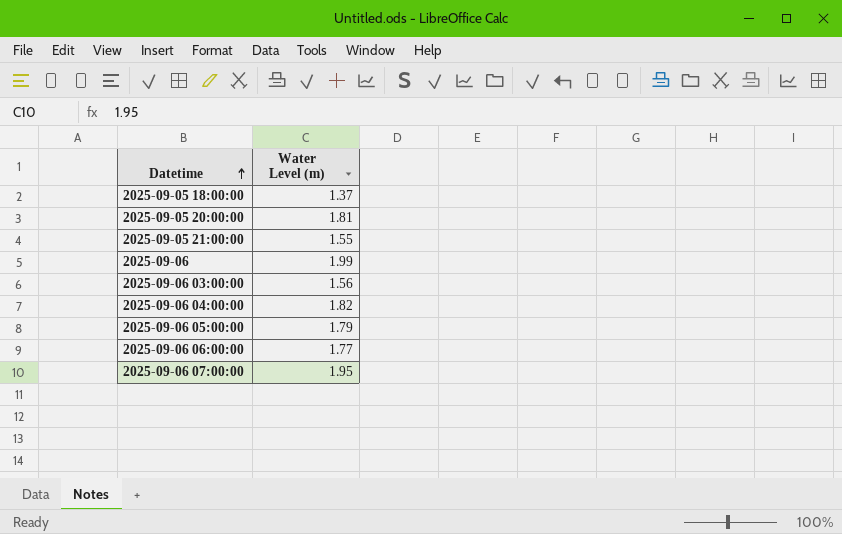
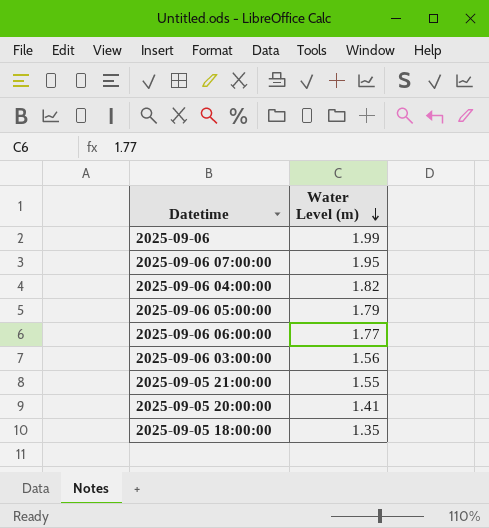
row order: Datetime ascending -> Water Level (m) descending
2025-09-05 20:00:00 | Water Level (m): 1.81 -> 1.41
2025-09-05 18:00:00 | Water Level (m): 1.37 -> 1.35

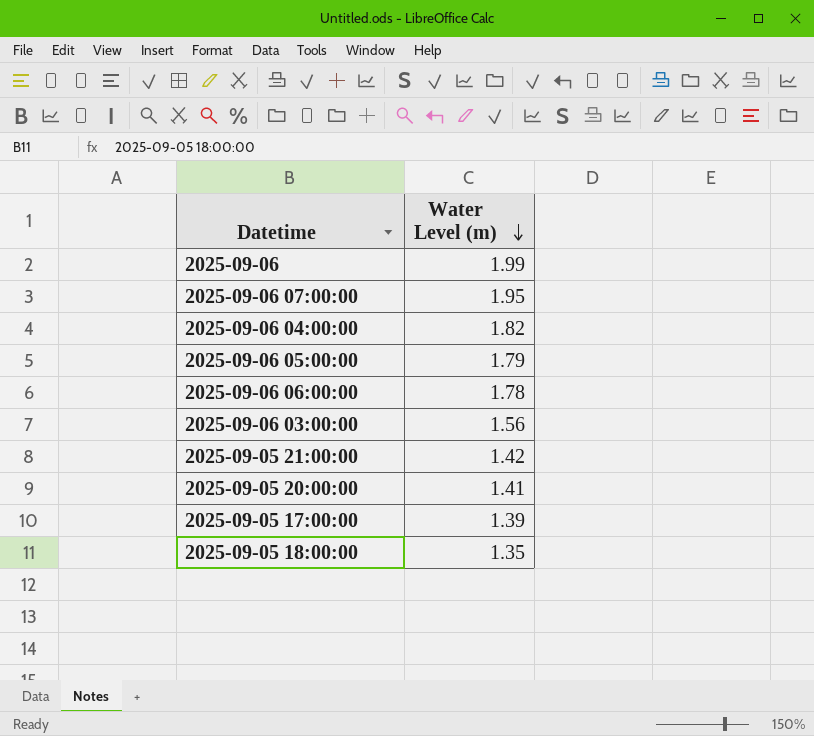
2025-09-06 06:00:00 | Water Level (m): 1.77 -> 1.78
2025-09-05 21:00:00 | Water Level (m): 1.55 -> 1.42
row 2025-09-05 17:00:00: none -> 1.39

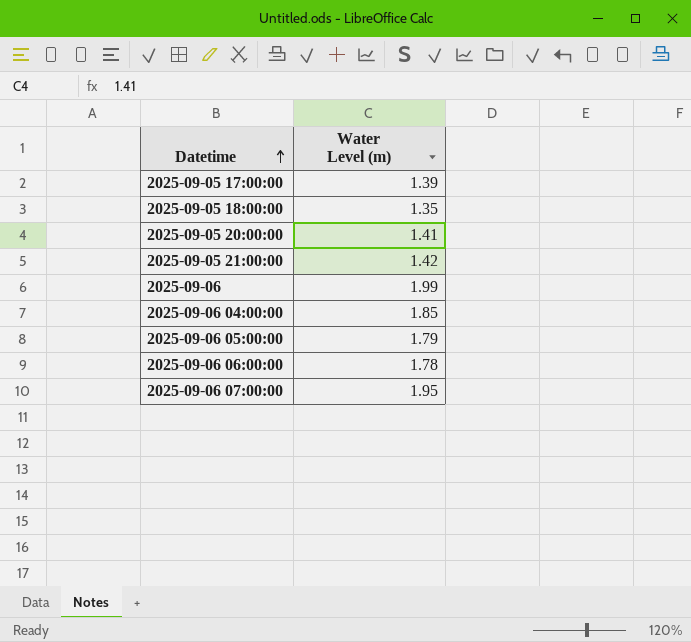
row order: Water Level (m) descending -> Datetime ascending
row 2025-09-06 03:00:00: 1.56 -> none
2025-09-06 04:00:00 | Water Level (m): 1.82 -> 1.85

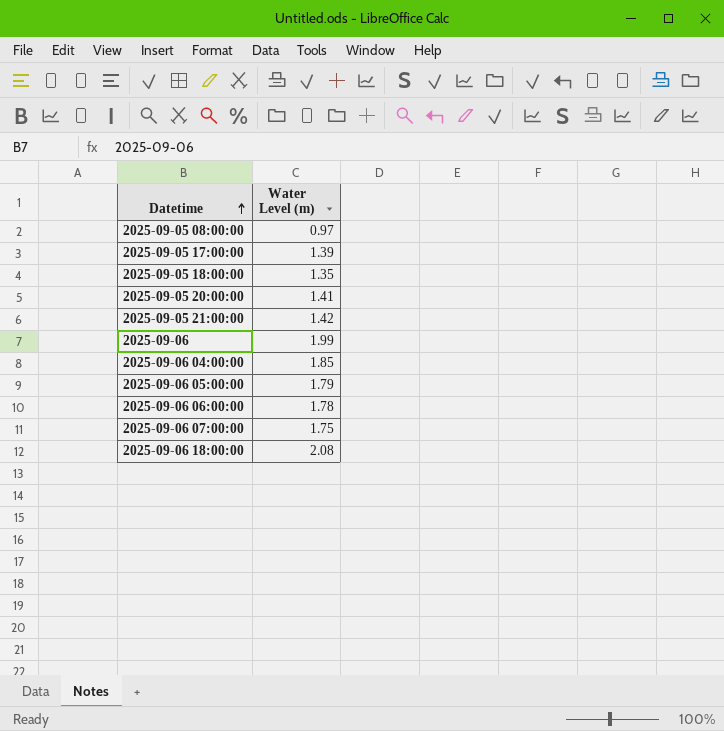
row 2025-09-05 08:00:00: none -> 0.97
2025-09-06 07:00:00 | Water Level (m): 1.95 -> 1.75
row 2025-09-06 18:00:00: none -> 2.08

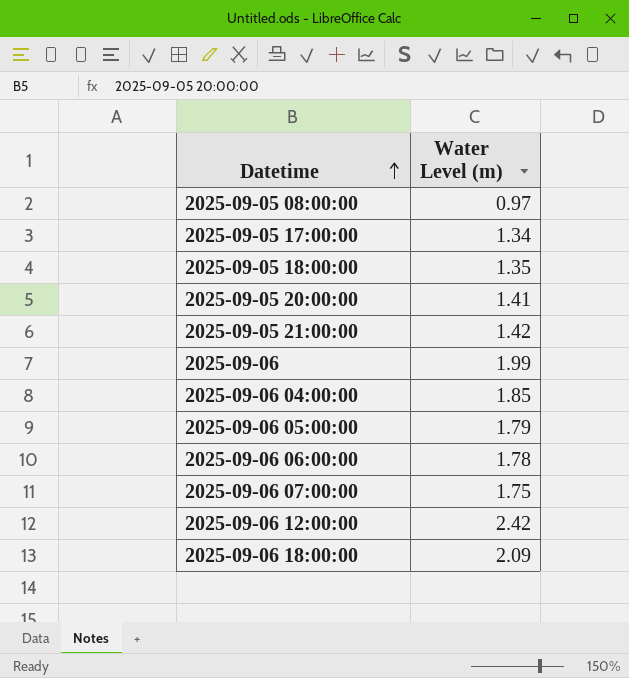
2025-09-05 17:00:00 | Water Level (m): 1.39 -> 1.34
row 2025-09-06 12:00:00: none -> 2.42
2025-09-06 18:00:00 | Water Level (m): 2.08 -> 2.09

